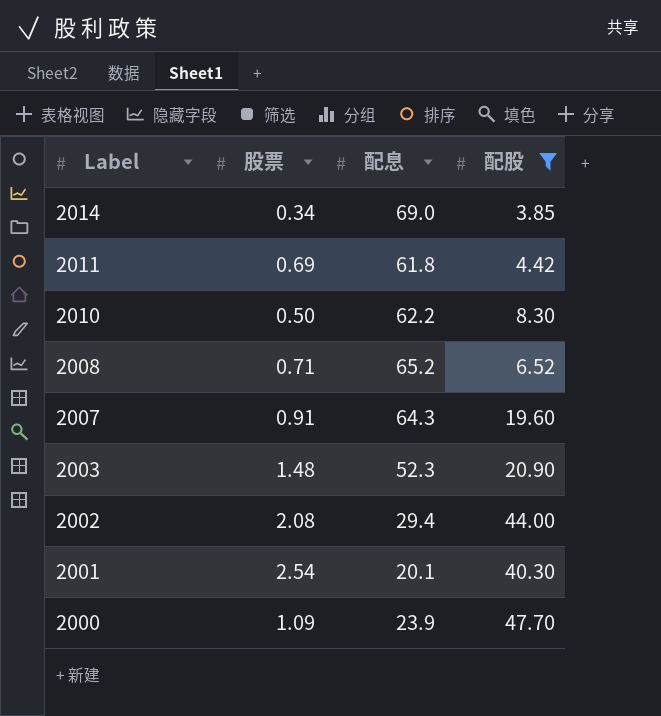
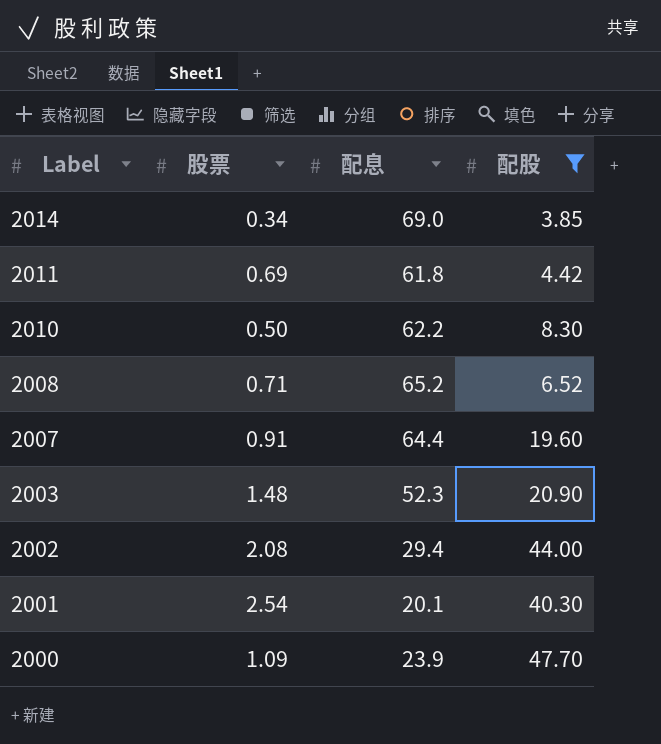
2007 | 配息: 64.3 -> 64.4

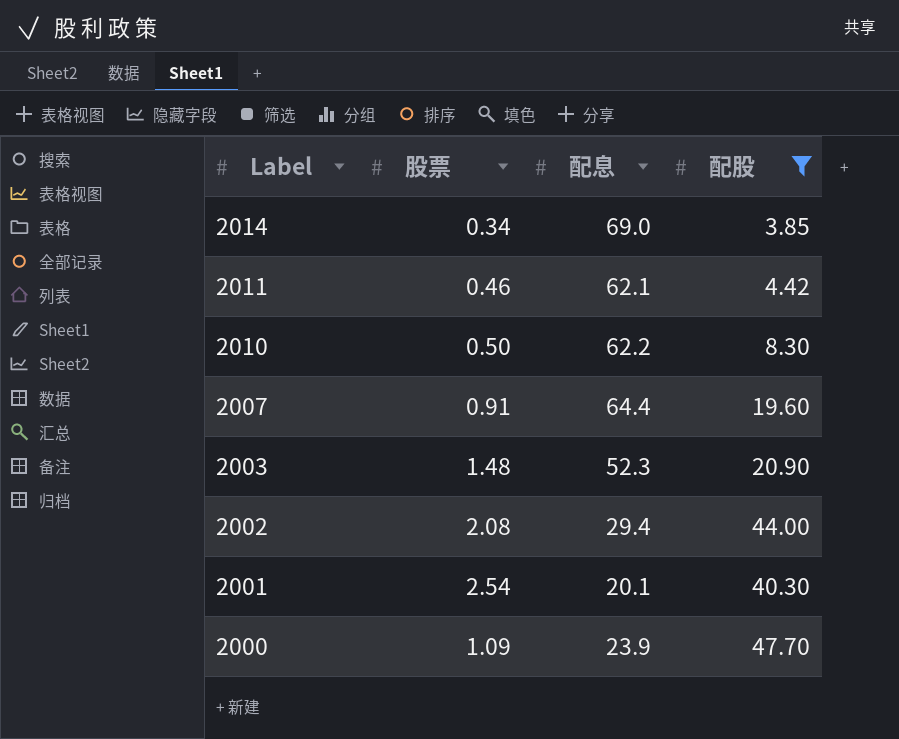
row 2008: 0.71 | 65.2 | 6.52 -> none
2011 | 股票: 0.69 -> 0.46
2011 | 配息: 61.8 -> 62.1

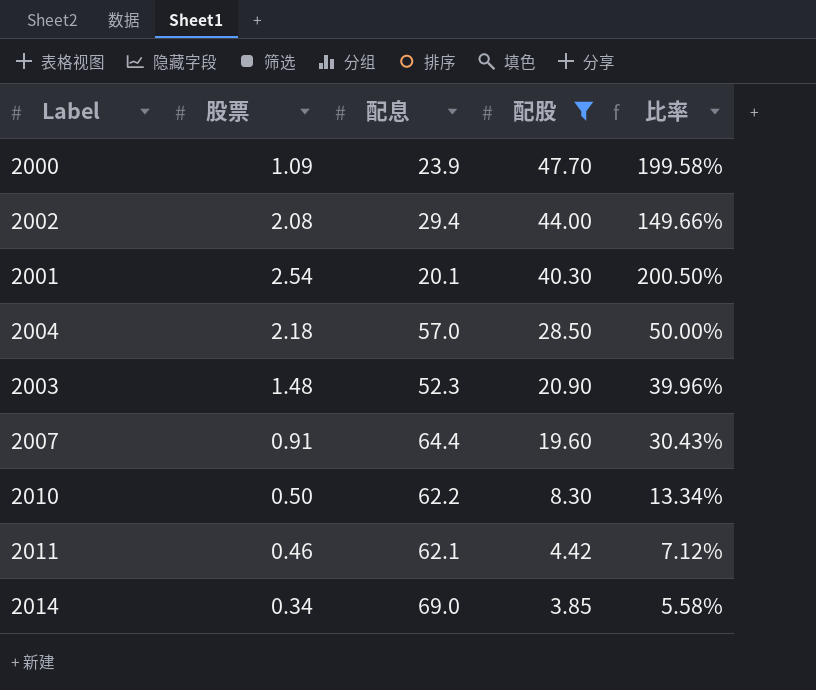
row order: Label descending -> 配股 descending
column 比率 | formula: none -> [配股] / [配息]
row 2004: none -> 2.18 | 57.0 | 28.50 | 50.00%

